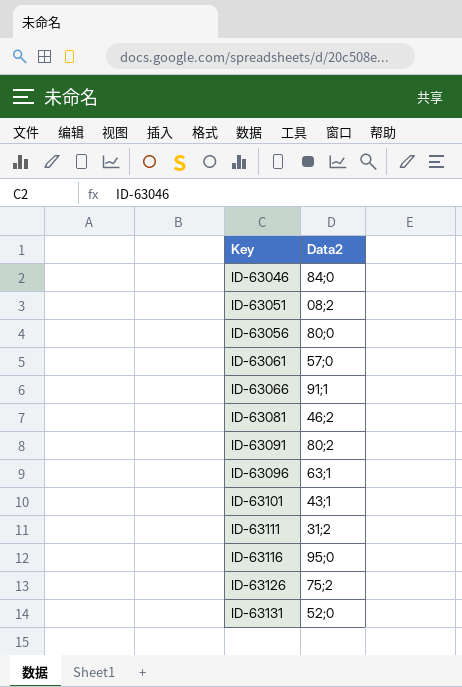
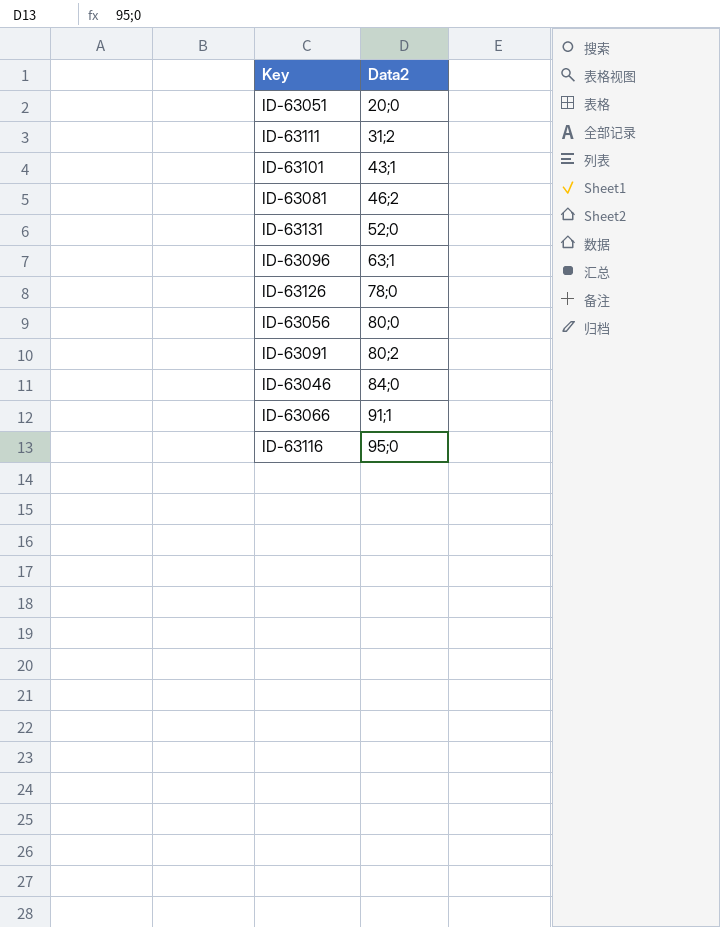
row order: Key ascending -> Data2 ascending
row ID-63061: 57;0 -> none
ID-63051 | Data2: 08;2 -> 20;0
ID-63126 | Data2: 75;2 -> 78;0

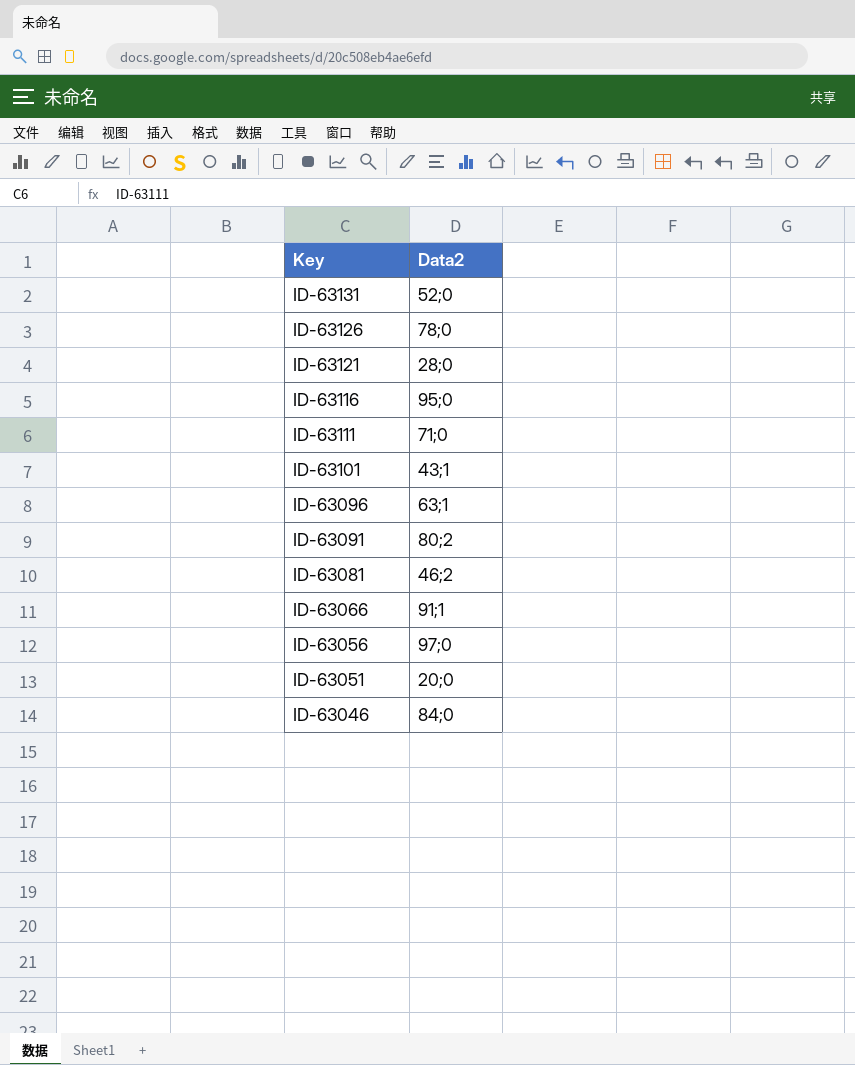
row order: Data2 ascending -> Key descending
row ID-63121: none -> 28;0
ID-63111 | Data2: 31;2 -> 71;0
ID-63056 | Data2: 80;0 -> 97;0

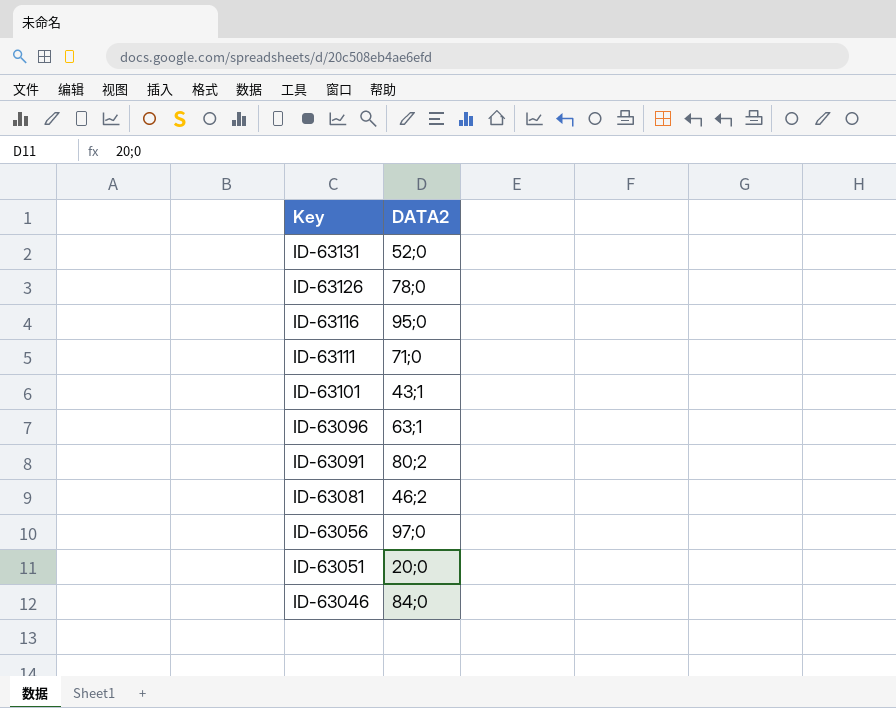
column name: Data2 -> DATA2
row ID-63121: 28;0 -> none
row ID-63066: 91;1 -> none

